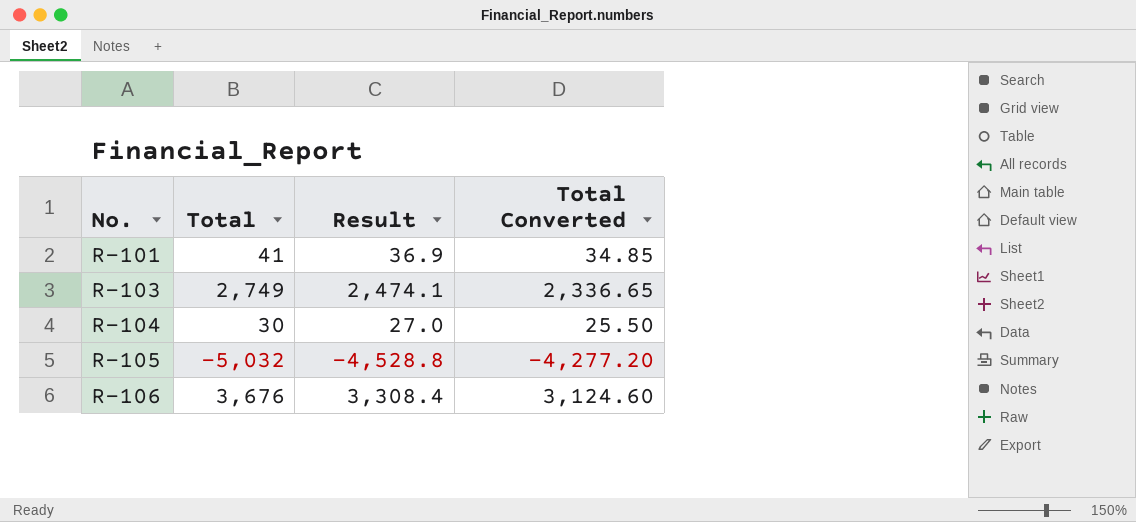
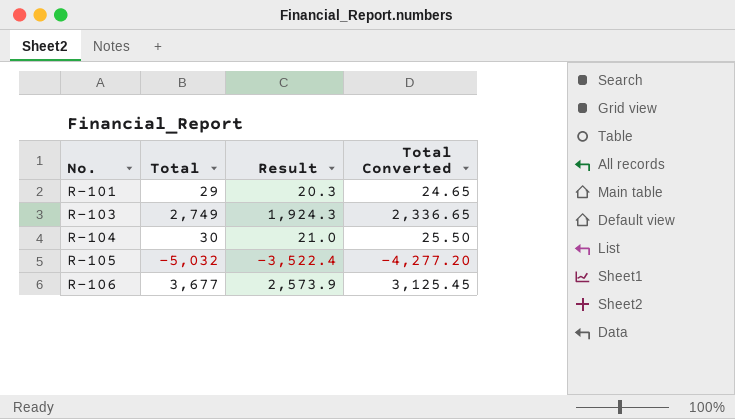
column Result | formula: [Total] * 0.9 -> [Total] * 0.7
R-101 | Total: 41 -> 29
R-101 | Total Converted: 34.85 -> 24.65
R-106 | Total: 3,676 -> 3,677
R-106 | Total Converted: 3,124.60 -> 3,125.45

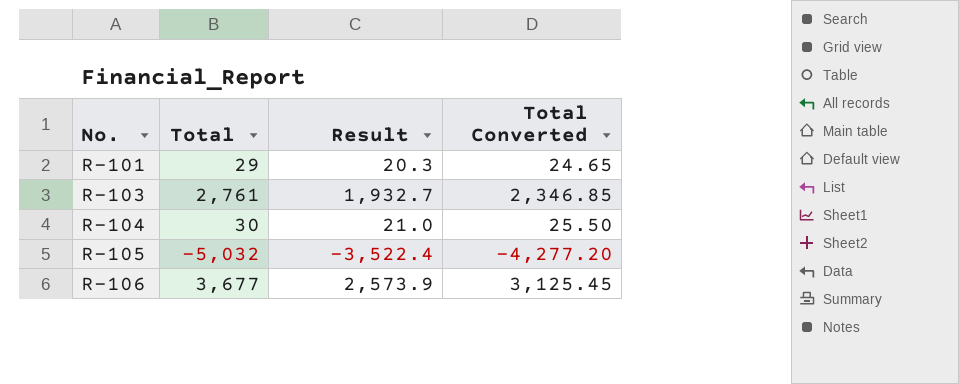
R-103 | Total: 2,749 -> 2,761
R-103 | Result: 1,924.3 -> 1,932.7
R-103 | Total Converted: 2,336.65 -> 2,346.85

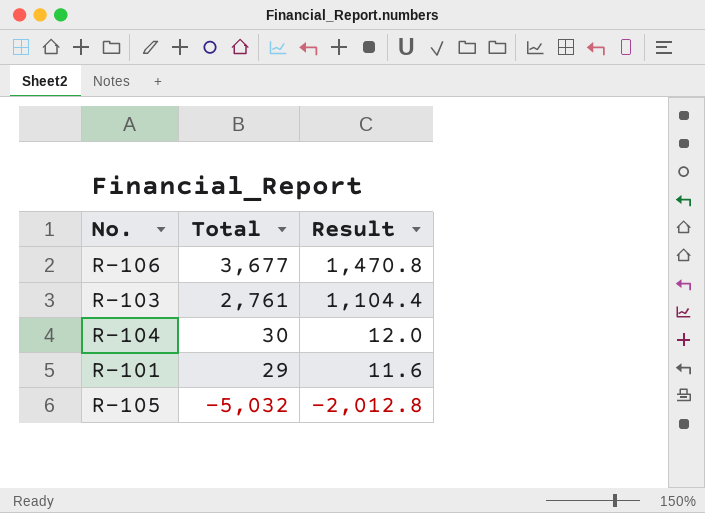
row order: No. ascending -> Total descending
column Total Converted | formula: [Total] * 0.85 -> none
column Result | formula: [Total] * 0.7 -> [Total] * 0.4

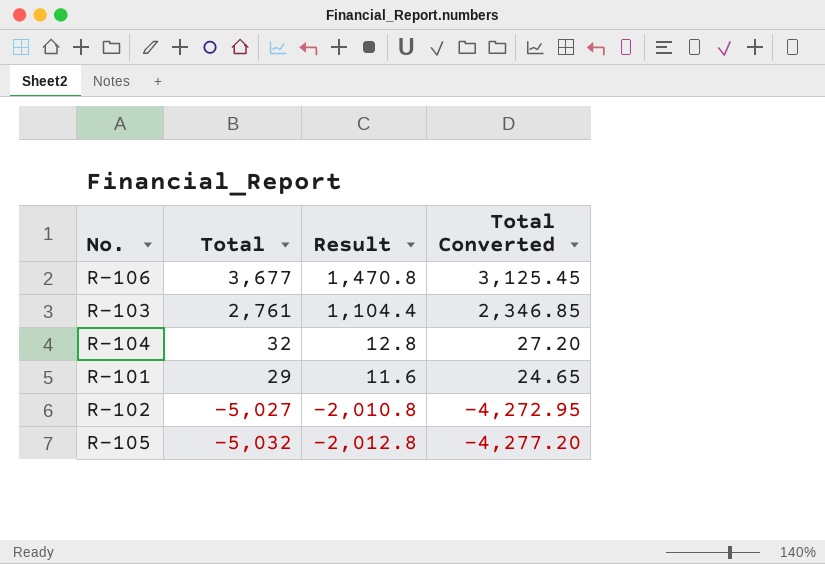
column Total Converted | formula: none -> [Total] * 0.85
R-104 | Total: 30 -> 32
R-104 | Result: 12.0 -> 12.8
row R-102: none -> -5,027 | -2,010.8 | -4,272.95

